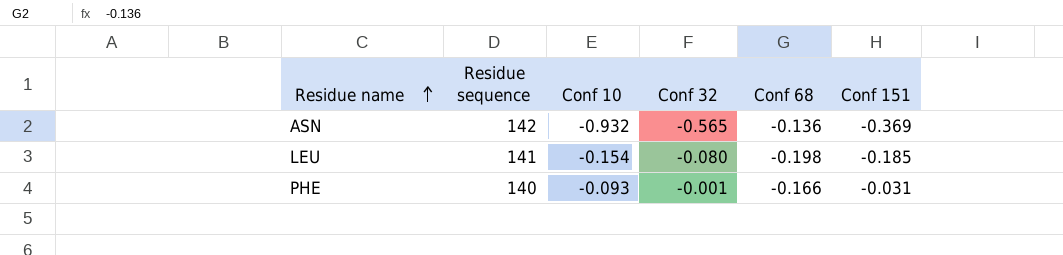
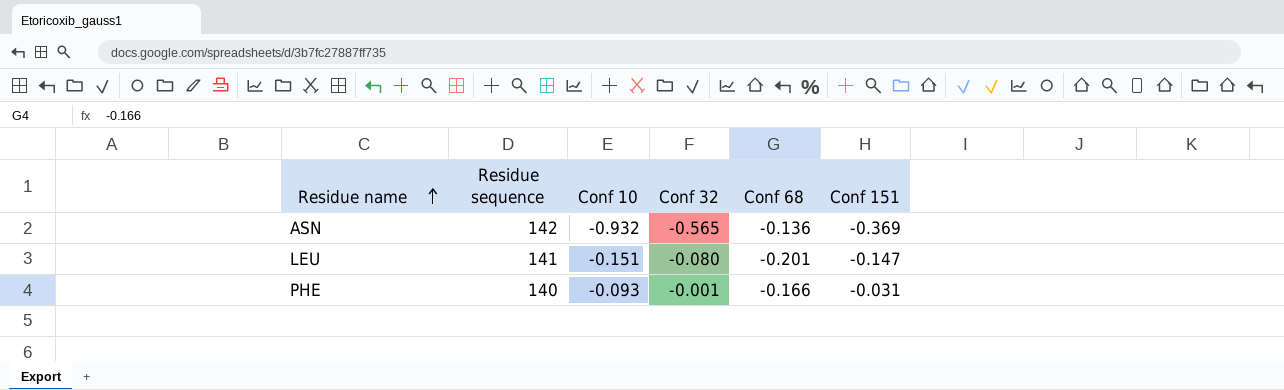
LEU | Conf 10: -0.154 -> -0.151
LEU | Conf 68: -0.198 -> -0.201
LEU | Conf 151: -0.185 -> -0.147

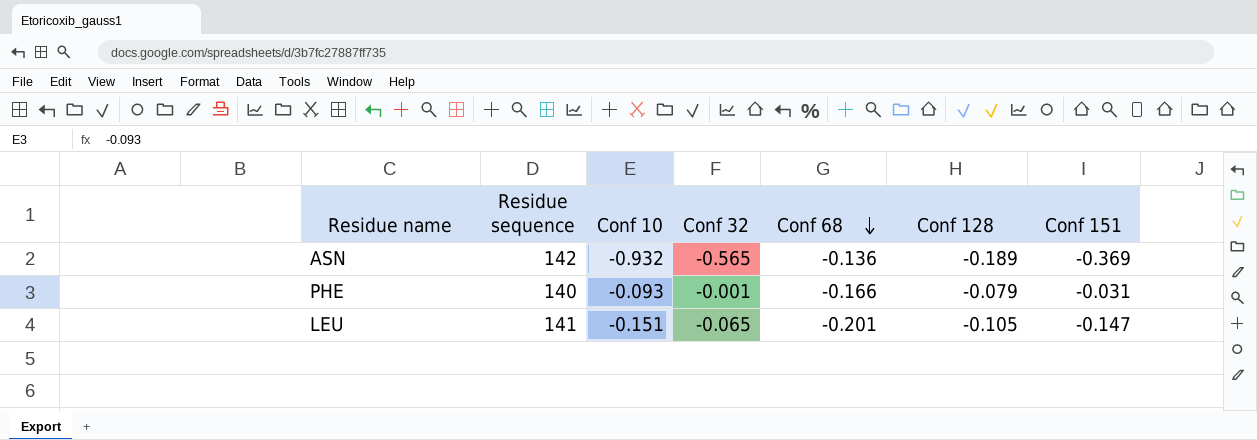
row order: Residue name ascending -> Conf 68 descending
column Conf 128 | position: none -> 6
LEU | Conf 32: -0.080 -> -0.065

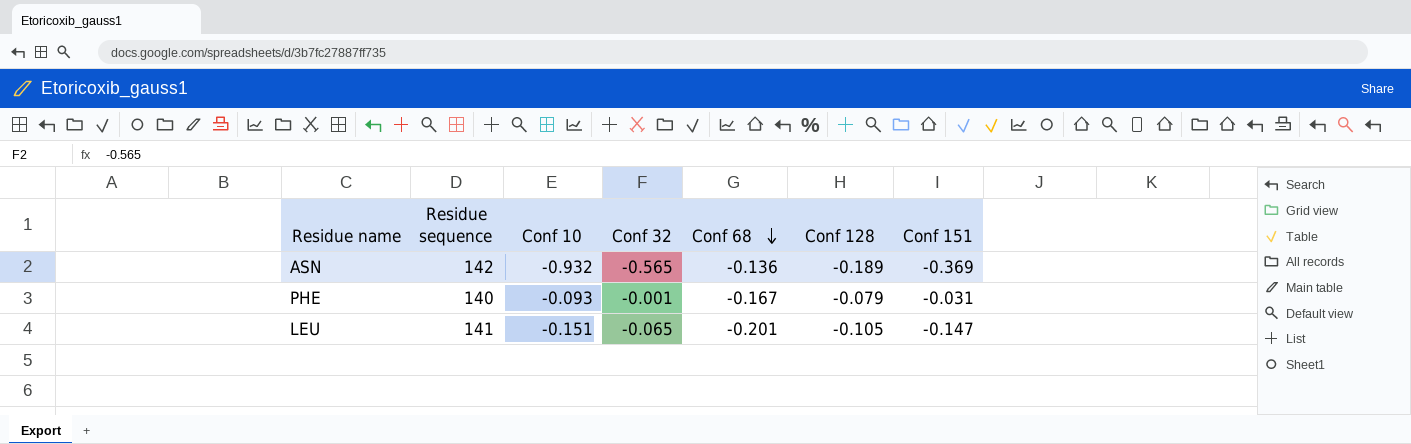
PHE | Conf 68: -0.166 -> -0.167

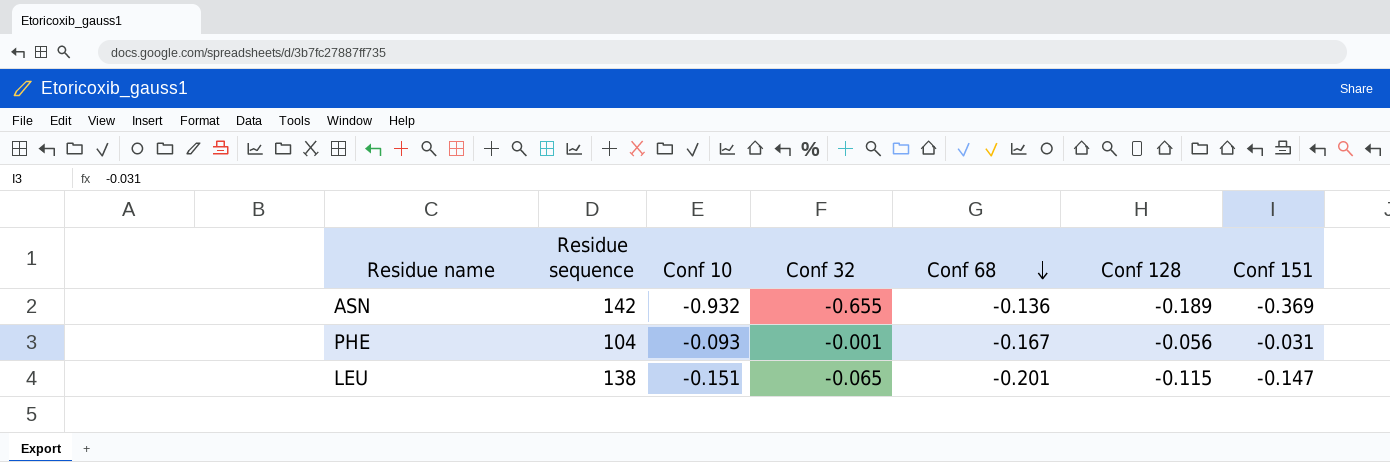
ASN | Conf 32: -0.565 -> -0.655
PHE | Residue sequence: 140 -> 104
PHE | Conf 128: -0.079 -> -0.056
LEU | Residue sequence: 141 -> 138
LEU | Conf 128: -0.105 -> -0.115

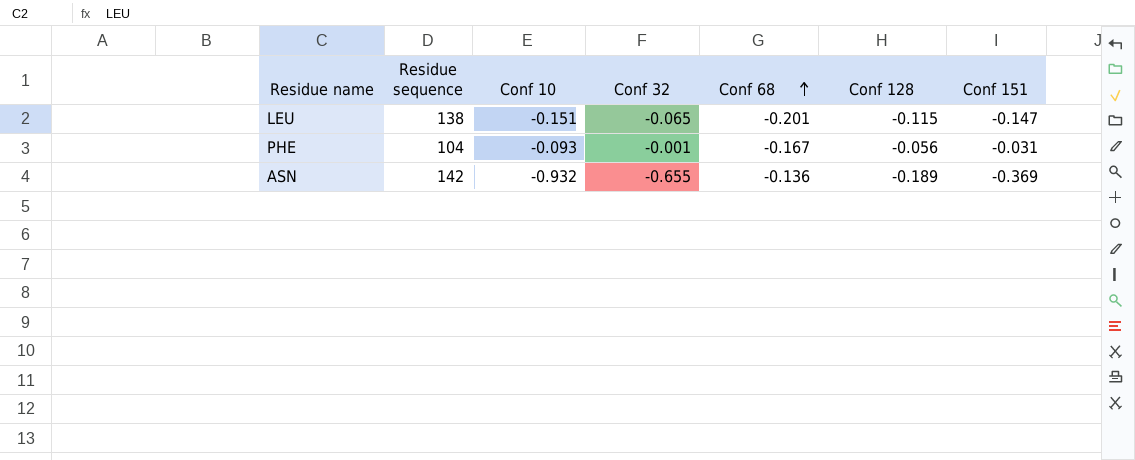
row order: Conf 68 descending -> Conf 68 ascending

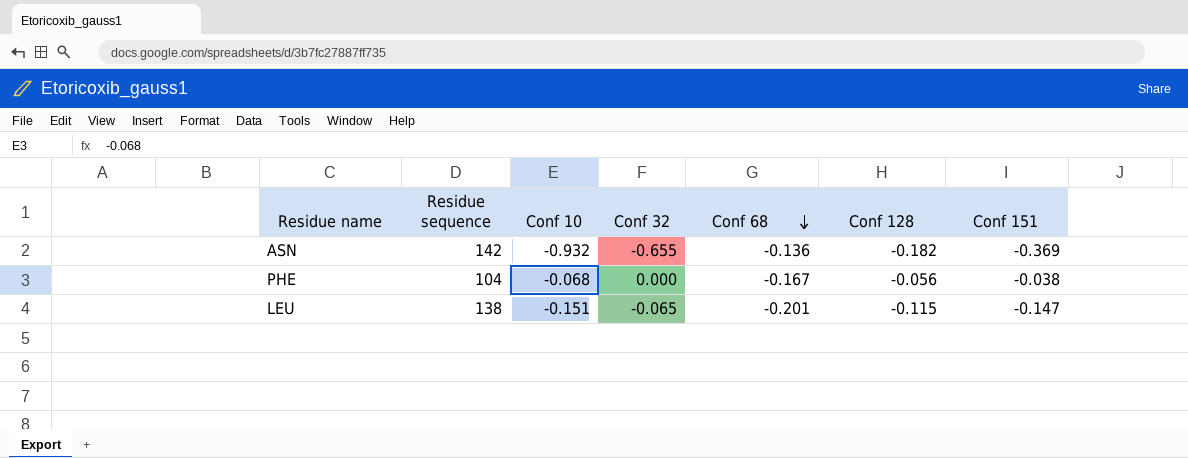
row order: Conf 68 ascending -> Conf 68 descending
ASN | Conf 128: -0.189 -> -0.182
PHE | Conf 10: -0.093 -> -0.068
PHE | Conf 32: -0.001 -> 0.000
PHE | Conf 151: -0.031 -> -0.038

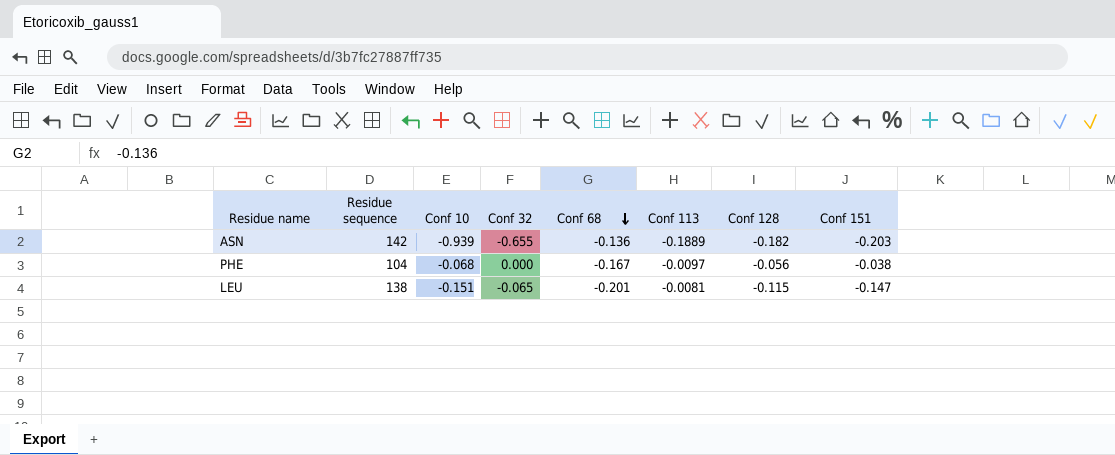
column Conf 113 | position: none -> 6
ASN | Conf 10: -0.932 -> -0.939
ASN | Conf 151: -0.369 -> -0.203

